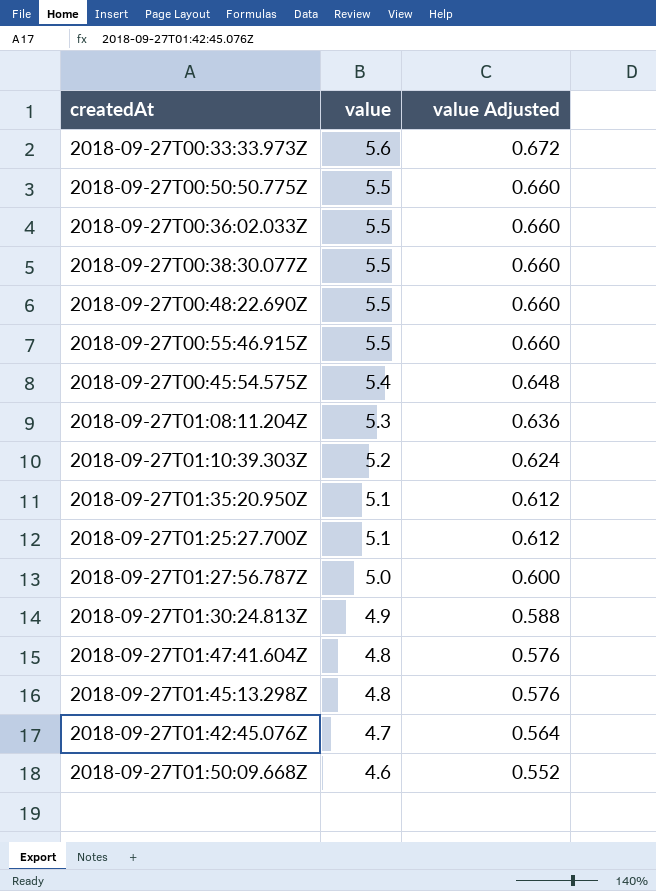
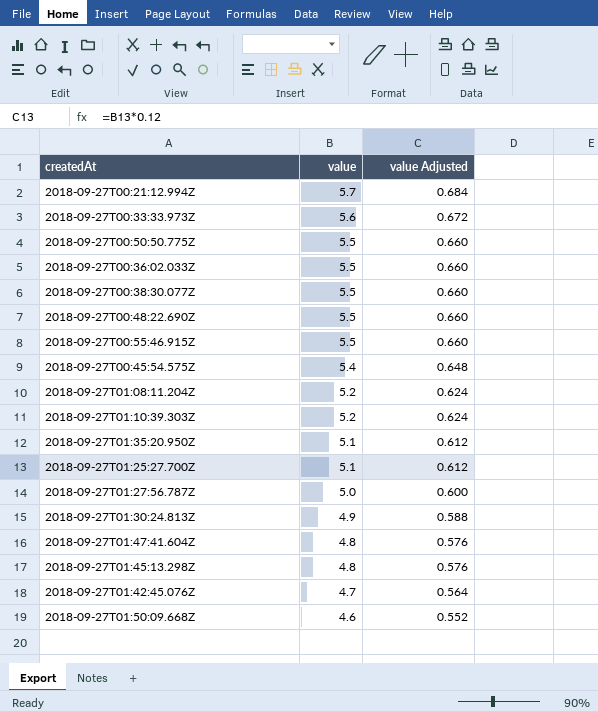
row 2018-09-27T00:21:12.994Z: none -> 5.7 | 0.684
2018-09-27T01:08:11.204Z | value: 5.3 -> 5.2
2018-09-27T01:08:11.204Z | value Adjusted: 0.636 -> 0.624

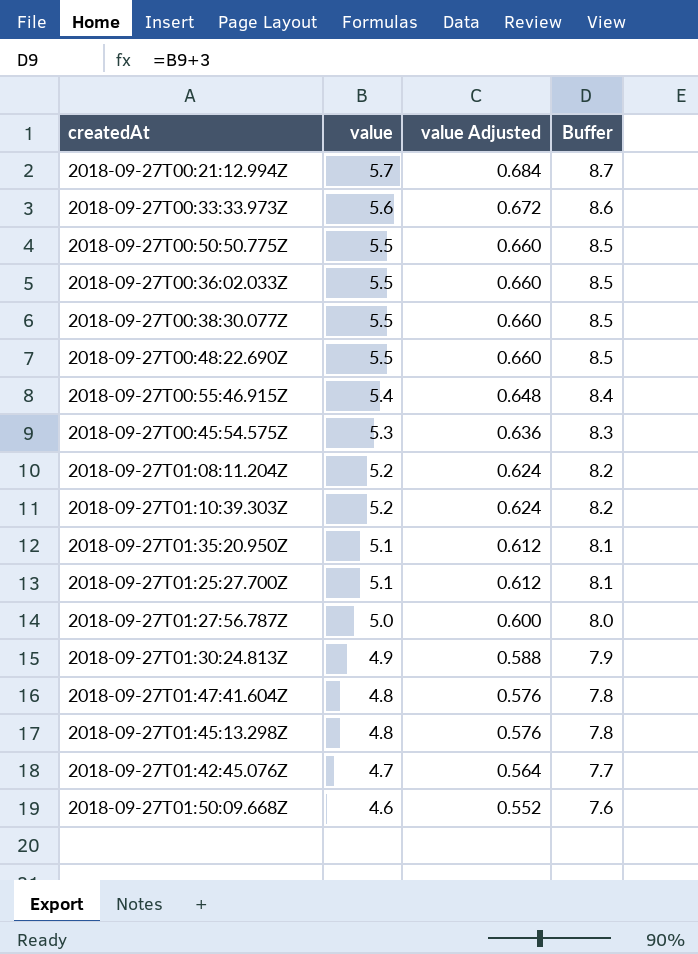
column Buffer | formula: none -> [value] + 3
2018-09-27T00:55:46.915Z | value: 5.5 -> 5.4
2018-09-27T00:55:46.915Z | value Adjusted: 0.660 -> 0.648
2018-09-27T00:45:54.575Z | value: 5.4 -> 5.3
2018-09-27T00:45:54.575Z | value Adjusted: 0.648 -> 0.636

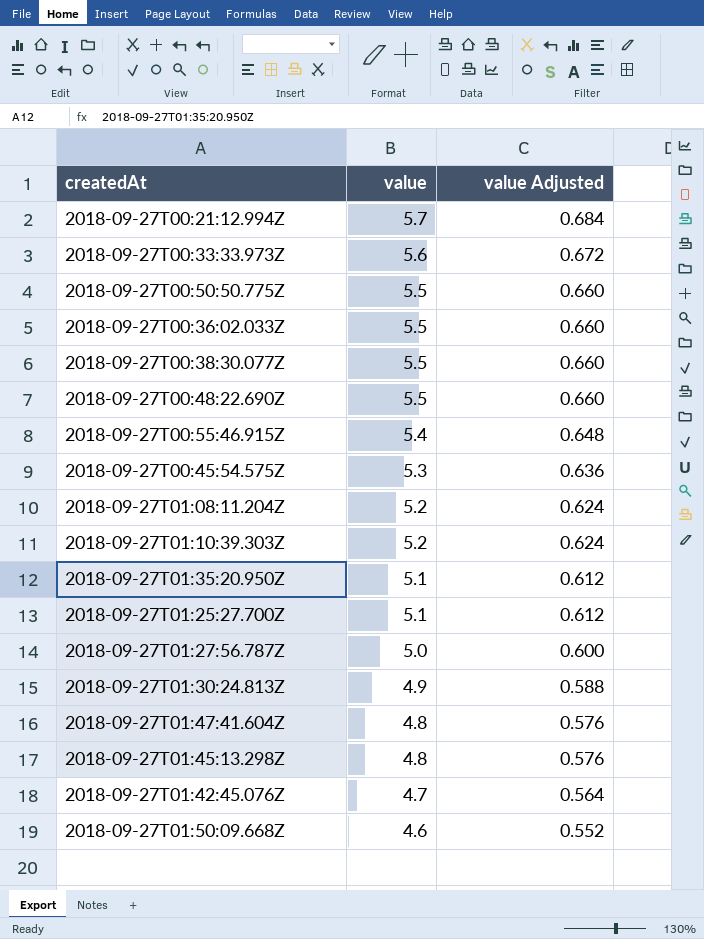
column Buffer | formula: [value] + 3 -> none

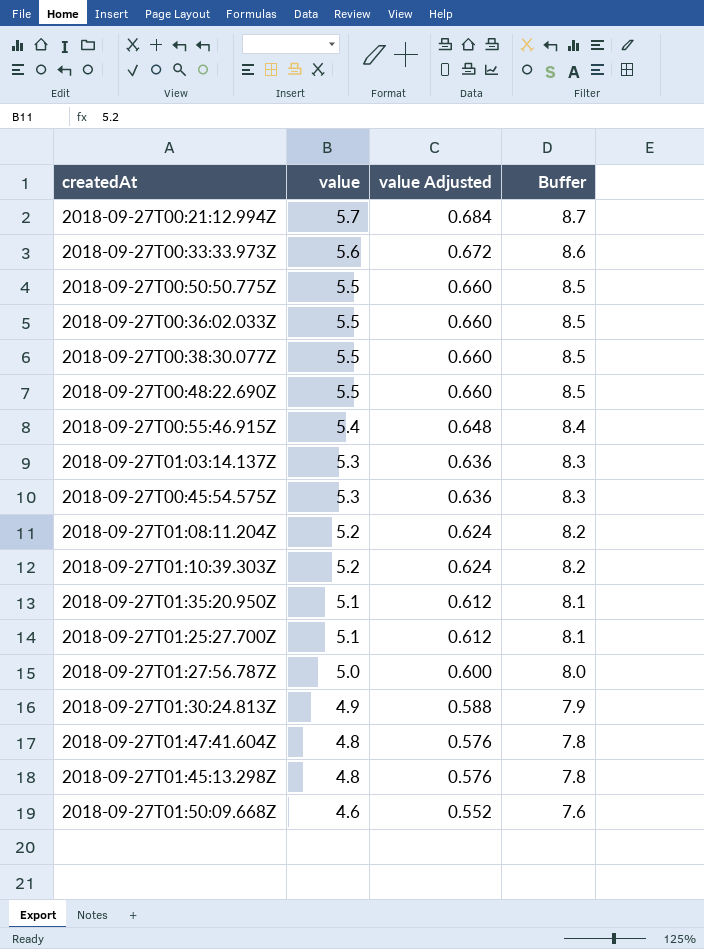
column Buffer | formula: none -> [value] + 3
row 2018-09-27T01:42:45.076Z: 4.7 | 0.564 -> none
row 2018-09-27T01:03:14.137Z: none -> 5.3 | 0.636 | 8.3

